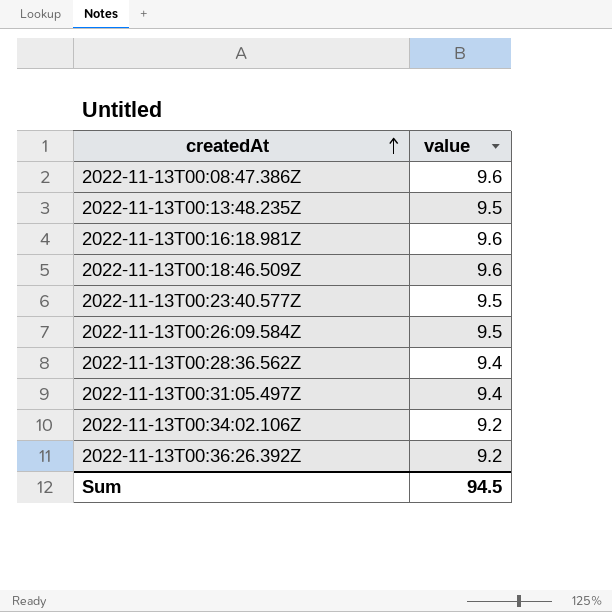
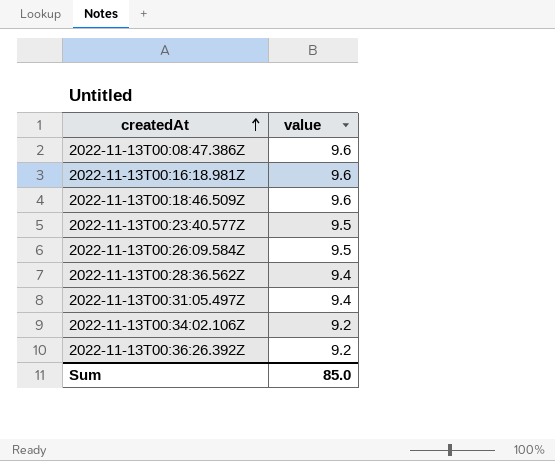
row 2022-11-13T00:13:48.235Z: 9.5 -> none
Sum | value: 94.5 -> 85.0

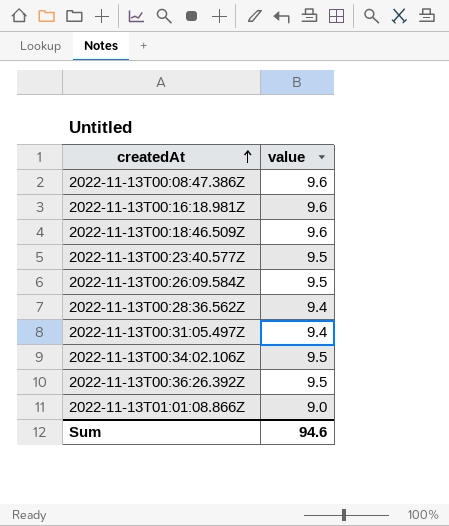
2022-11-13T00:34:02.106Z | value: 9.2 -> 9.5
2022-11-13T00:36:26.392Z | value: 9.2 -> 9.5
row 2022-11-13T01:01:08.866Z: none -> 9.0
Sum | value: 85.0 -> 94.6

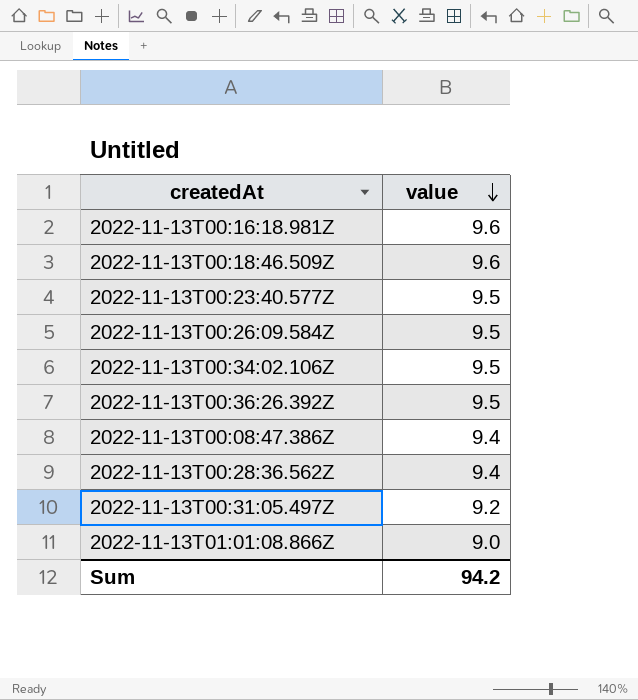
row order: createdAt ascending -> value descending
2022-11-13T00:08:47.386Z | value: 9.6 -> 9.4
2022-11-13T00:31:05.497Z | value: 9.4 -> 9.2
Sum | value: 94.6 -> 94.2

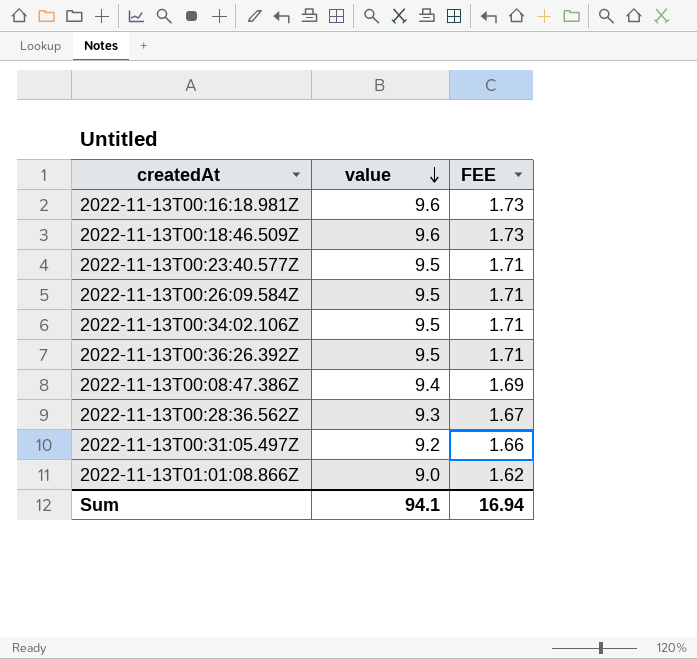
column FEE | formula: none -> [value] * 0.18
2022-11-13T00:28:36.562Z | value: 9.4 -> 9.3
Sum | value: 94.2 -> 94.1

